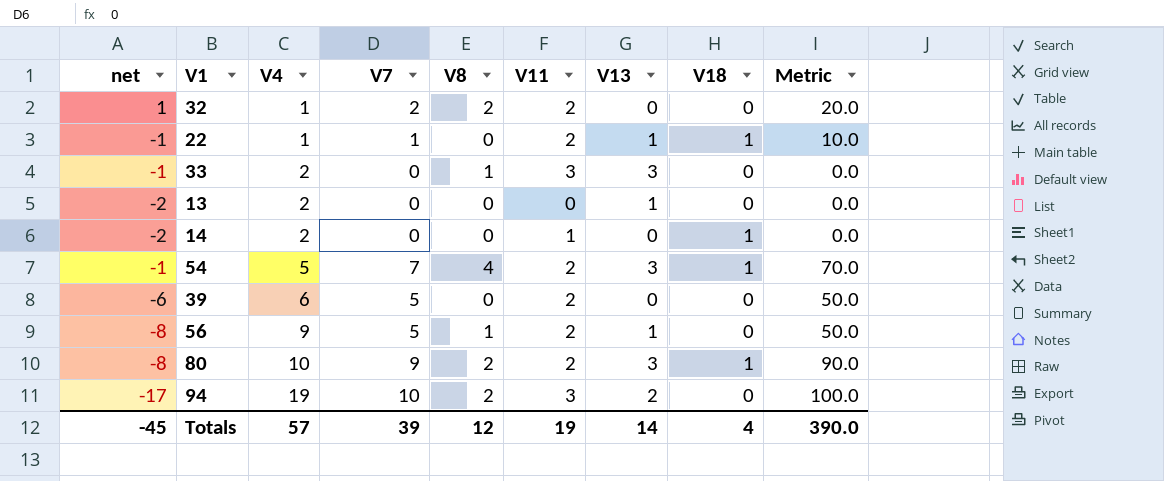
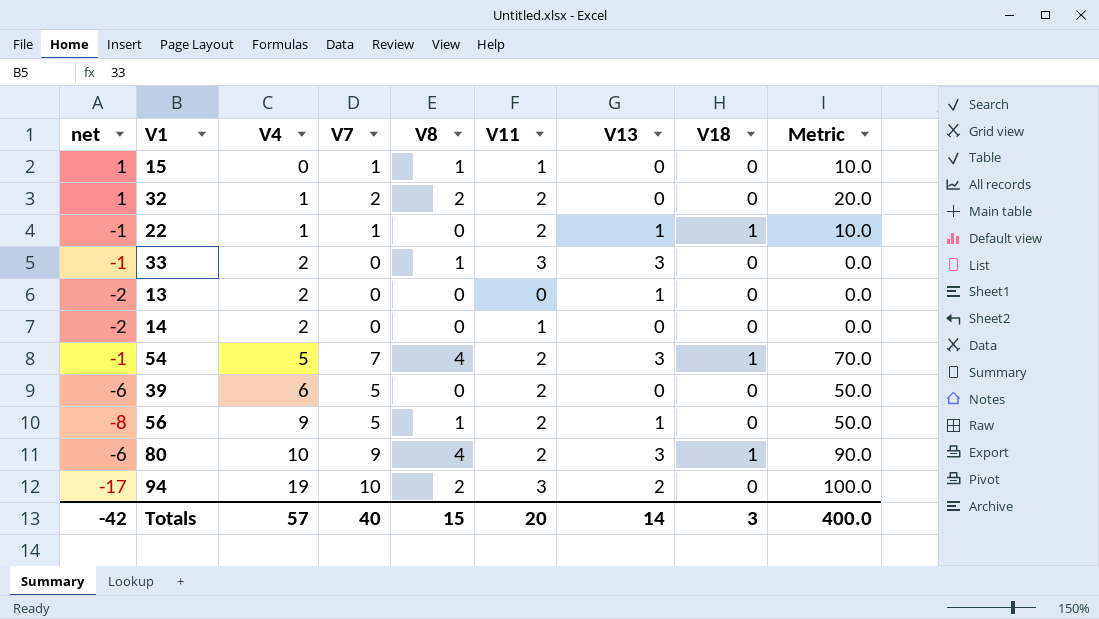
row 15: none -> 1 | 0 | 1 | 1 | 1 | 0 | 0 | 10.0
14 | V18: 1 -> 0
80 | net: -8 -> -6
80 | V8: 2 -> 4
Totals | net: -45 -> -42
Totals | V7: 39 -> 40
Totals | V8: 12 -> 15
Totals | V11: 19 -> 20
Totals | V18: 4 -> 3
Totals | Metric: 390.0 -> 400.0

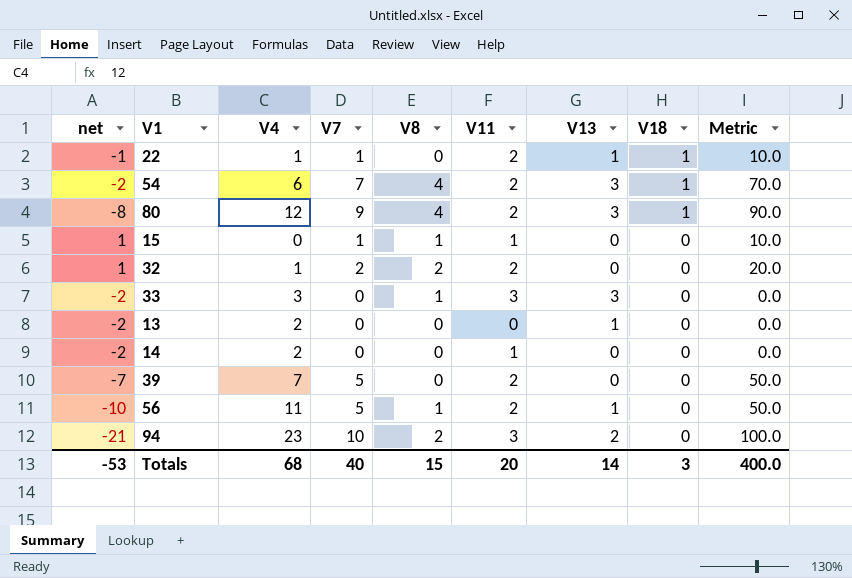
row order: V4 ascending -> V18 descending
54 | net: -1 -> -2
54 | V4: 5 -> 6
80 | net: -6 -> -8
80 | V4: 10 -> 12
33 | net: -1 -> -2
33 | V4: 2 -> 3
39 | net: -6 -> -7
39 | V4: 6 -> 7
56 | net: -8 -> -10
56 | V4: 9 -> 11
94 | net: -17 -> -21
94 | V4: 19 -> 23
Totals | net: -42 -> -53
Totals | V4: 57 -> 68

